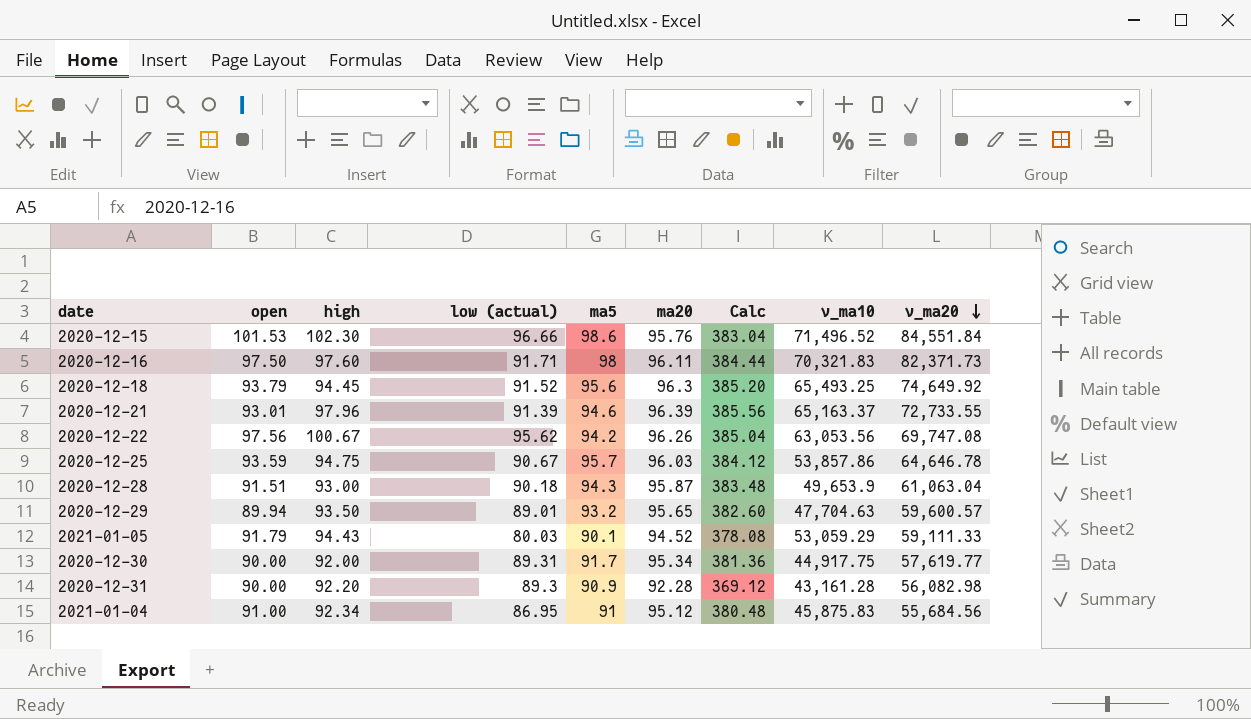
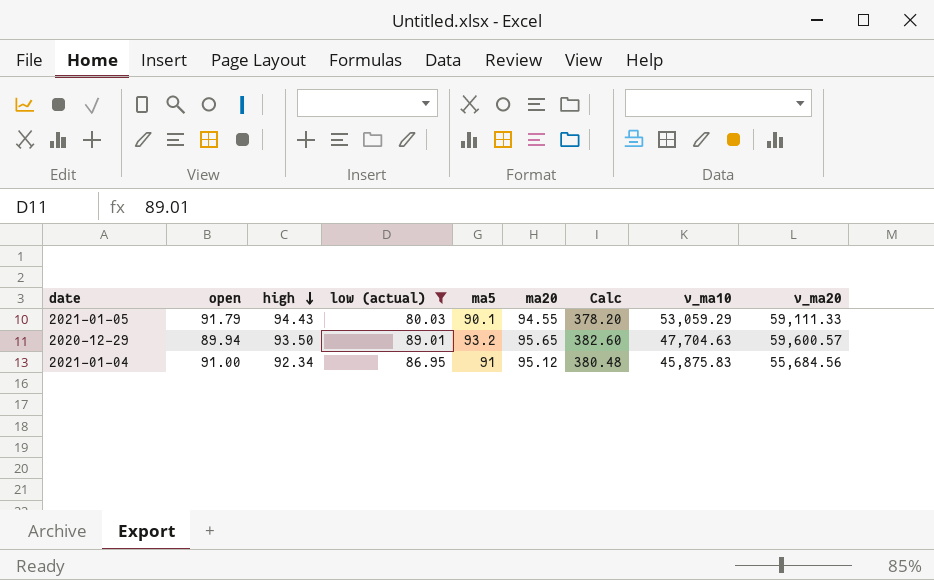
filter: none -> low (actual) <= 89.01
row order: v_ma20 descending -> high descending
2021-01-05 | ma20: 94.52 -> 94.55
2021-01-05 | Calc: 378.08 -> 378.20

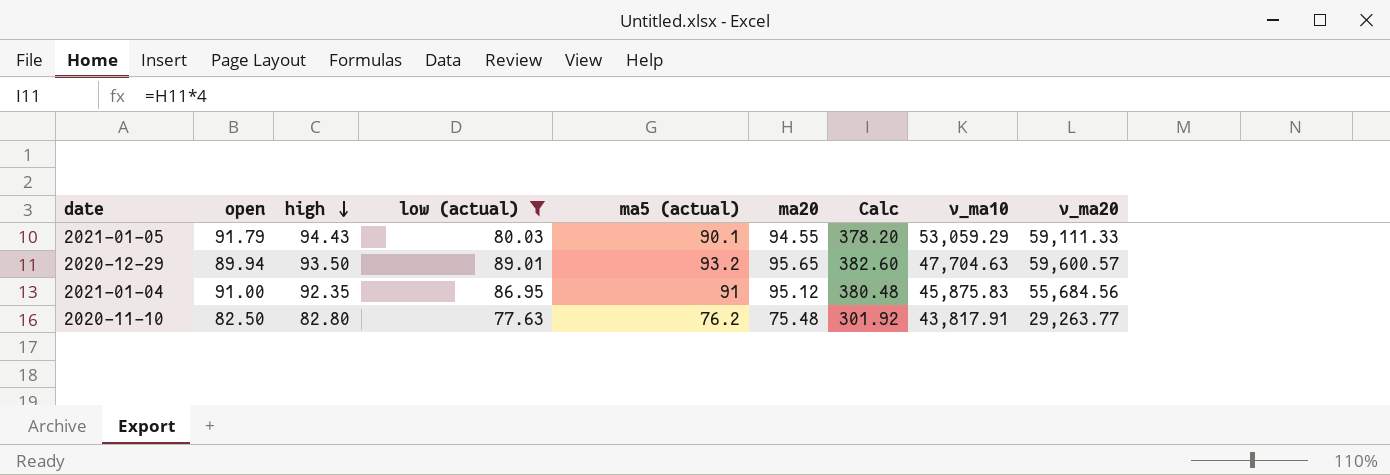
column name: ma5 -> ma5 (actual)
2021-01-04 | high: 92.34 -> 92.35
row 2020-11-10: none -> 82.50 | 82.80 | 77.63 | 76.2 | 75.48 | 301.92 | 43,817.91 | 29,263.77

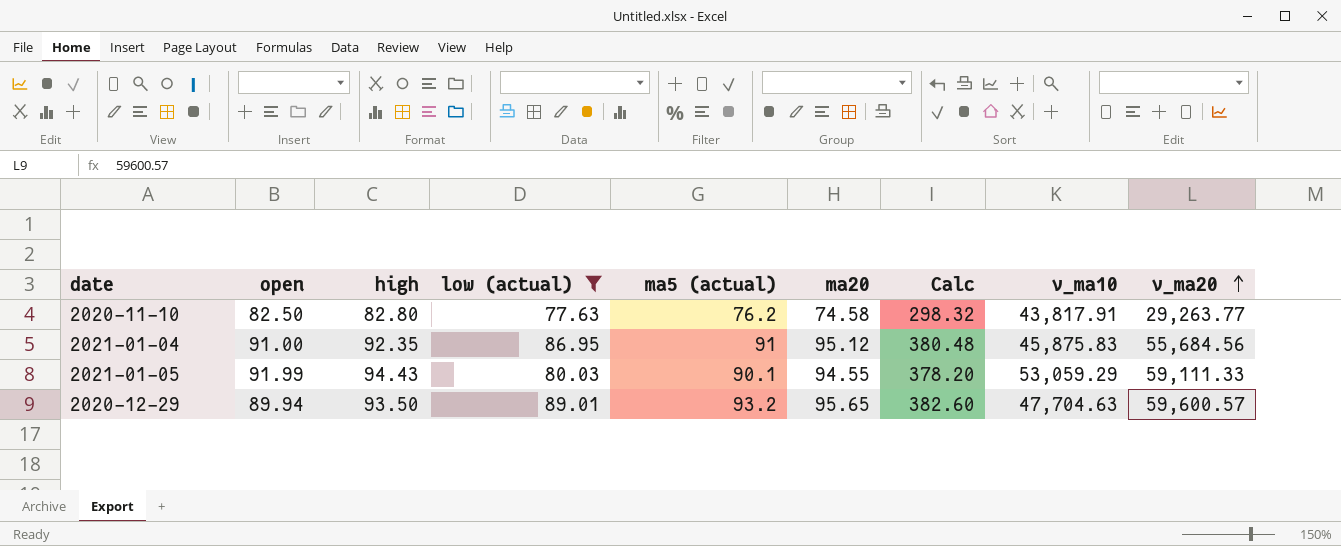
row order: high descending -> v_ma20 ascending
2020-11-10 | ma20: 75.48 -> 74.58
2020-11-10 | Calc: 301.92 -> 298.32
2021-01-05 | open: 91.79 -> 91.99

